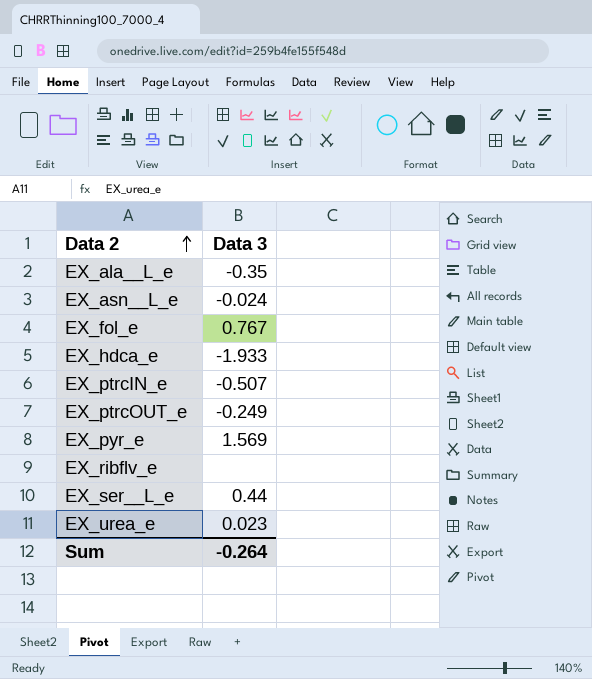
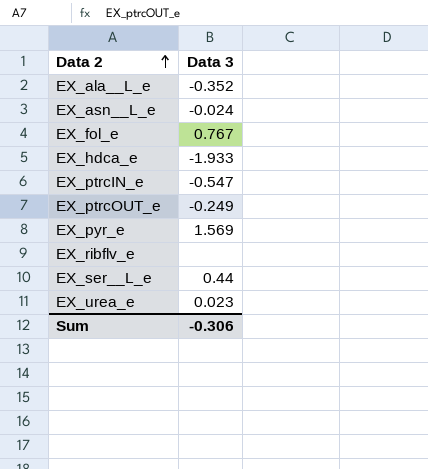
EX_ala__L_e | Data 3: -0.35 -> -0.352
EX_ptrcIN_e | Data 3: -0.507 -> -0.547
Sum | Data 3: -0.264 -> -0.306

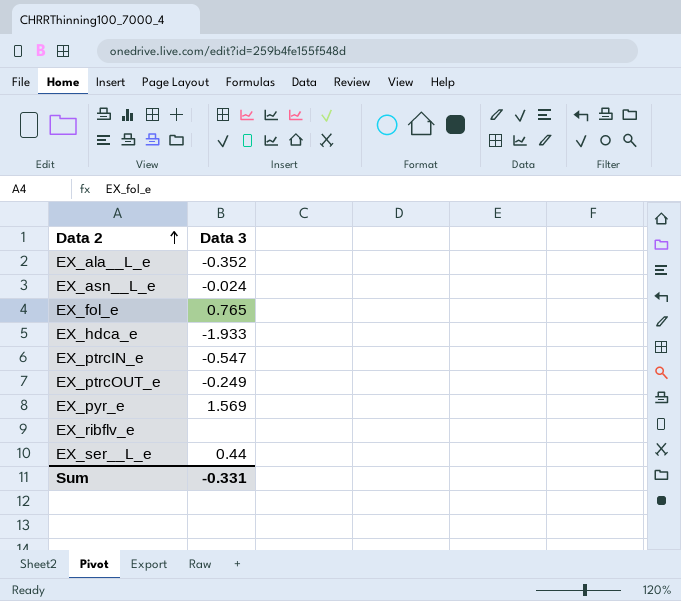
row EX_urea_e: 0.023 -> none
EX_fol_e | Data 3: 0.767 -> 0.765
Sum | Data 3: -0.306 -> -0.331

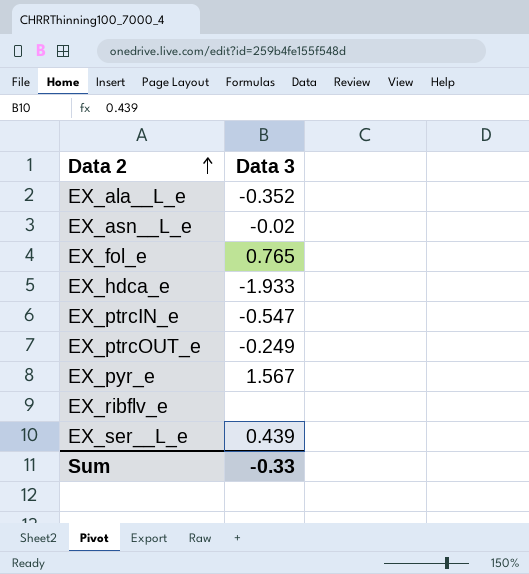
EX_asn__L_e | Data 3: -0.024 -> -0.02
EX_pyr_e | Data 3: 1.569 -> 1.567
EX_ser__L_e | Data 3: 0.44 -> 0.439
Sum | Data 3: -0.331 -> -0.33

